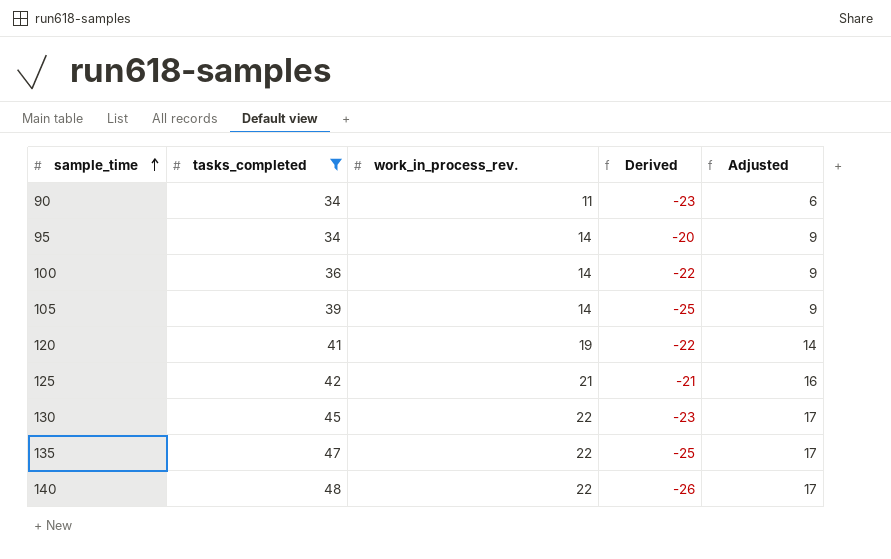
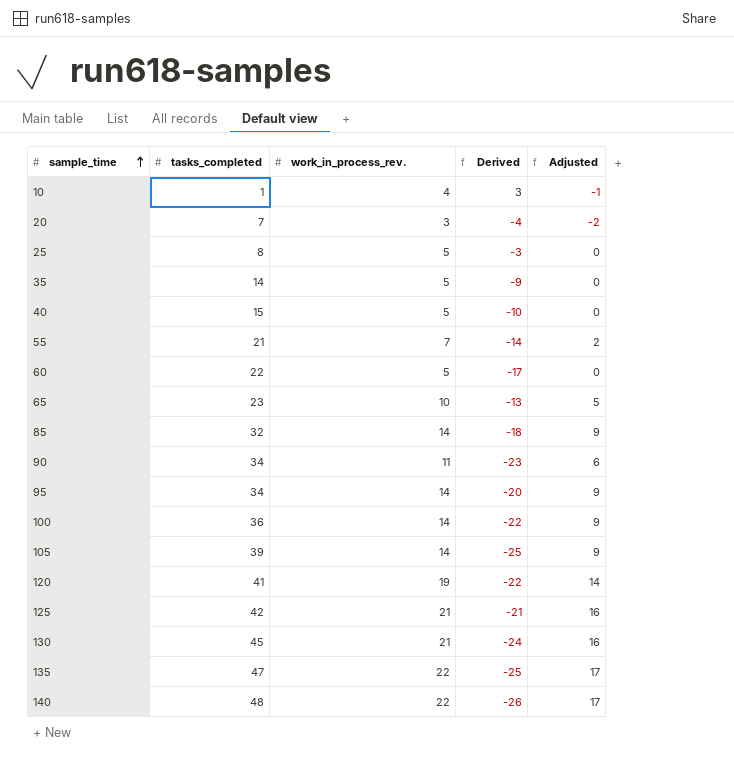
filter: tasks_completed >= 34 -> none
130 | work_in_process_rev.: 22 -> 21
130 | Derived: -23 -> -24
130 | Adjusted: 17 -> 16

